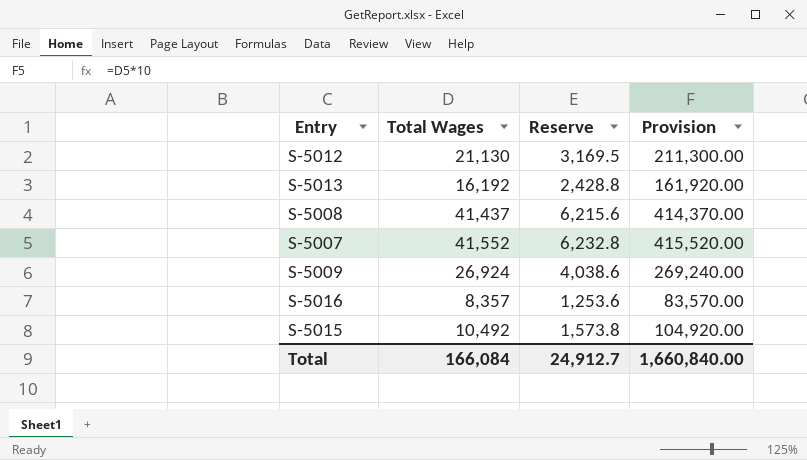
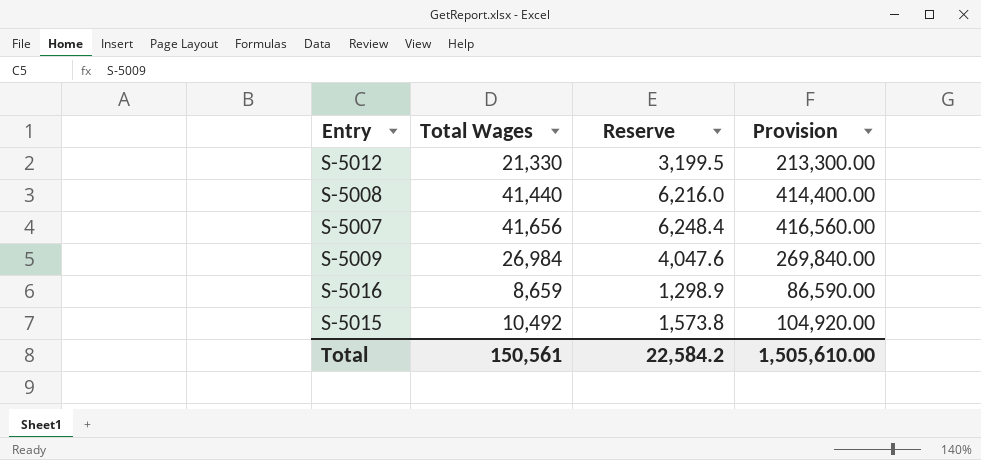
row S-5013: 16,192 | 2,428.8 | 161,920.00 -> none
S-5012 | Total Wages: 21,130 -> 21,330
S-5012 | Reserve: 3,169.5 -> 3,199.5
S-5012 | Provision: 211,300.00 -> 213,300.00
S-5008 | Total Wages: 41,437 -> 41,440
S-5008 | Reserve: 6,215.6 -> 6,216.0
S-5008 | Provision: 414,370.00 -> 414,400.00
S-5007 | Total Wages: 41,552 -> 41,656
S-5007 | Reserve: 6,232.8 -> 6,248.4
S-5007 | Provision: 415,520.00 -> 416,560.00
S-5009 | Total Wages: 26,924 -> 26,984
S-5009 | Reserve: 4,038.6 -> 4,047.6
S-5009 | Provision: 269,240.00 -> 269,840.00
S-5016 | Total Wages: 8,357 -> 8,659
S-5016 | Reserve: 1,253.6 -> 1,298.9
S-5016 | Provision: 83,570.00 -> 86,590.00
Total | Total Wages: 166,084 -> 150,561
Total | Reserve: 24,912.7 -> 22,584.2
Total | Provision: 1,660,840.00 -> 1,505,610.00

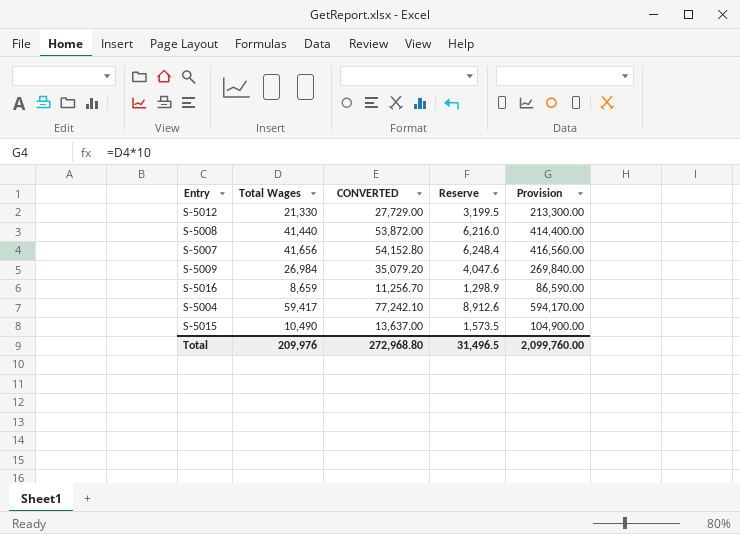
column CONVERTED | formula: none -> [Total Wages] * 1.3
row S-5004: none -> 59,417 | 77,242.10 | 8,912.6 | 594,170.00
S-5015 | Total Wages: 10,492 -> 10,490
S-5015 | Reserve: 1,573.8 -> 1,573.5
S-5015 | Provision: 104,920.00 -> 104,900.00
Total | Total Wages: 150,561 -> 209,976
Total | Reserve: 22,584.2 -> 31,496.5
Total | Provision: 1,505,610.00 -> 2,099,760.00

